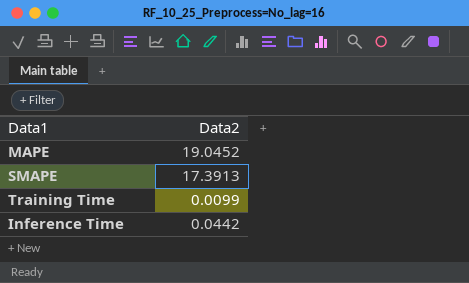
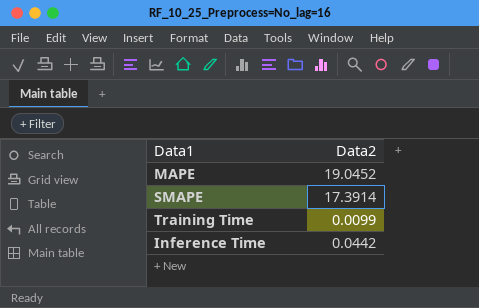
SMAPE | Data2: 17.3913 -> 17.3914

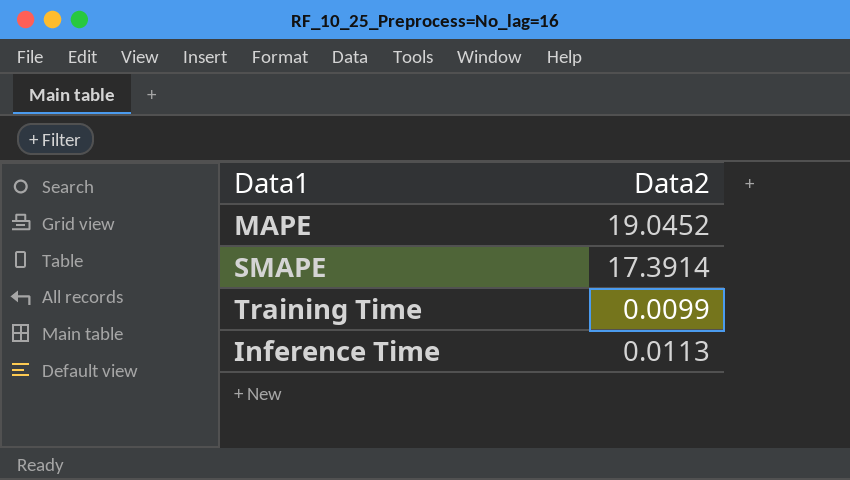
Inference Time | Data2: 0.0442 -> 0.0113

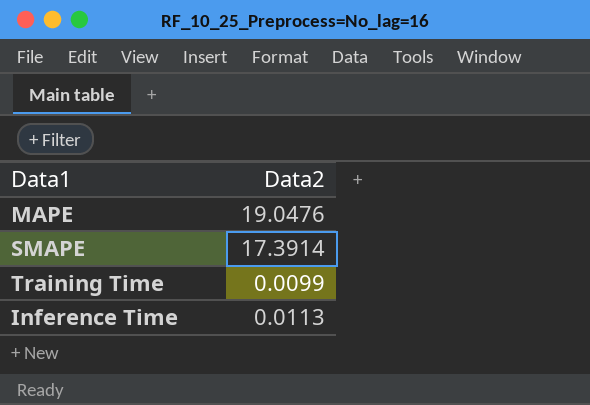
MAPE | Data2: 19.0452 -> 19.0476

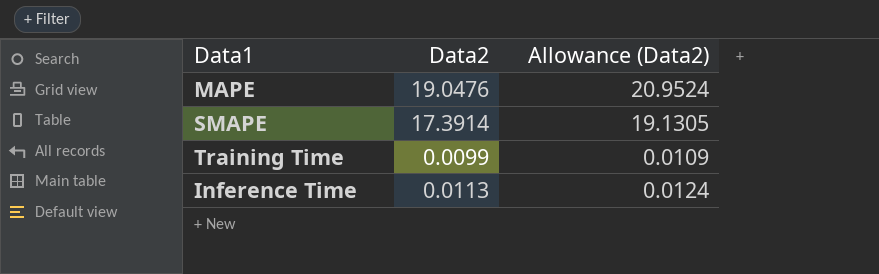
column Allowance (Data2) | formula: none -> [Data2] * 1.1

